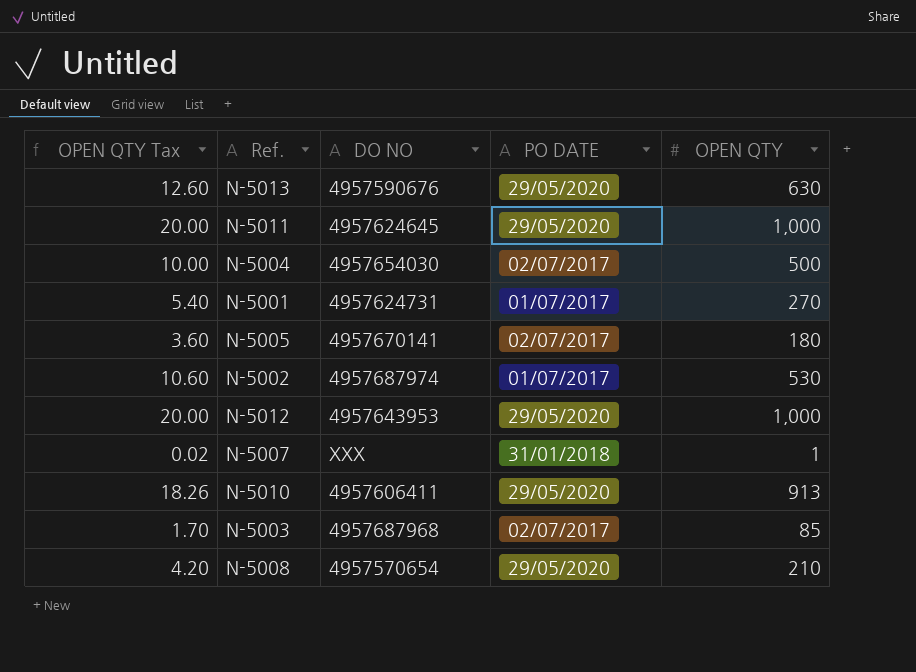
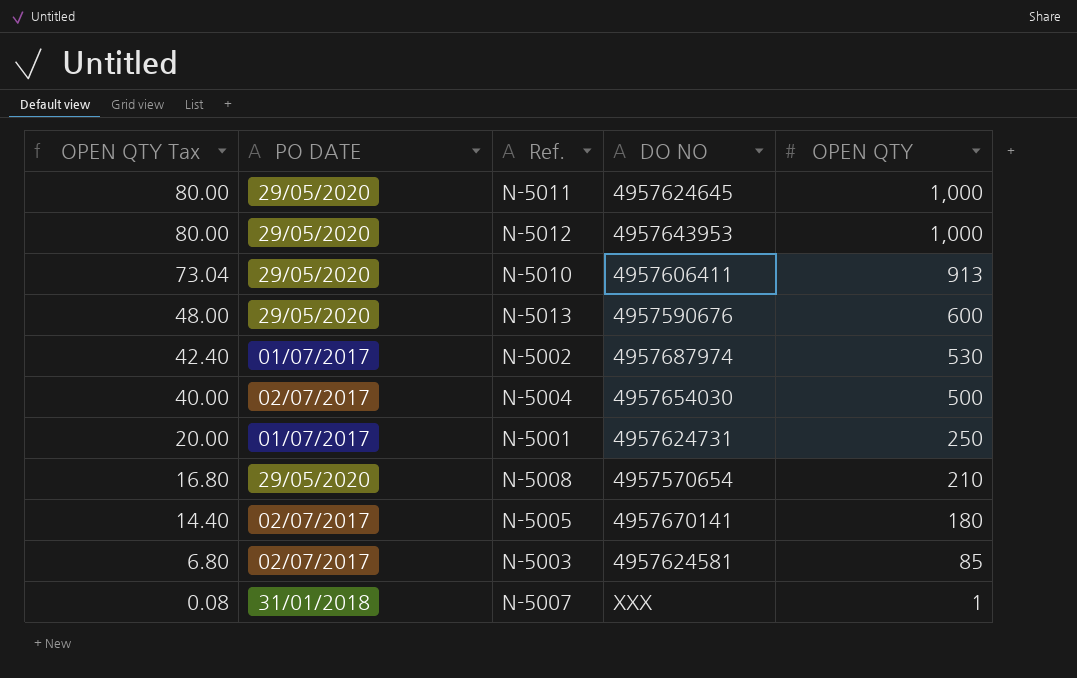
row order: none -> OPEN QTY Tax descending
column OPEN QTY Tax | formula: [OPEN QTY] * 0.02 -> [OPEN QTY] * 0.08
column PO DATE | position: 4 -> 2
N-5013 | OPEN QTY: 630 -> 600
N-5001 | OPEN QTY: 270 -> 250
N-5003 | DO NO: 4957687968 -> 4957624581

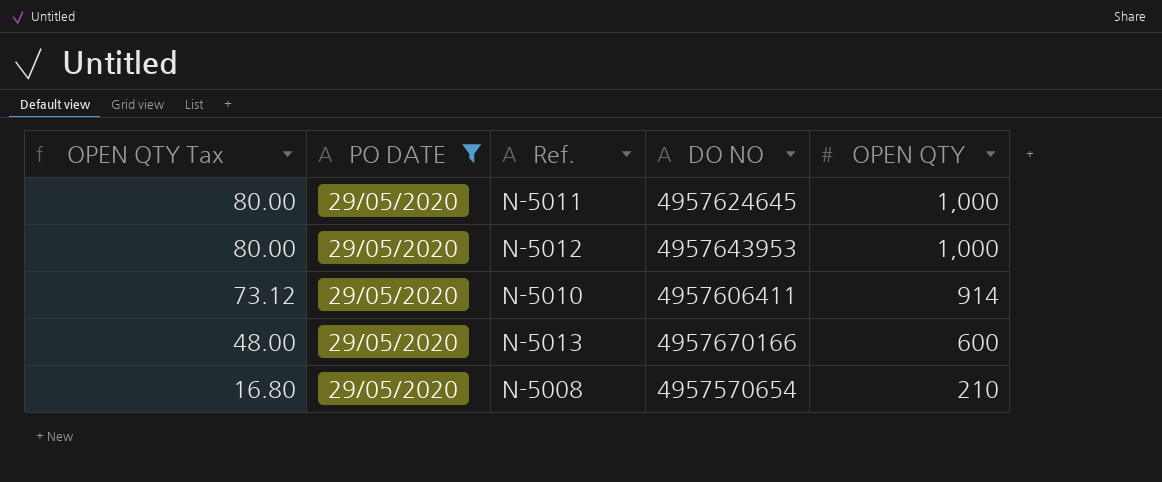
filter: none -> PO DATE = 29/05/2020
N-5010 | OPEN QTY Tax: 73.04 -> 73.12
N-5010 | OPEN QTY: 913 -> 914
N-5013 | DO NO: 4957590676 -> 4957670166

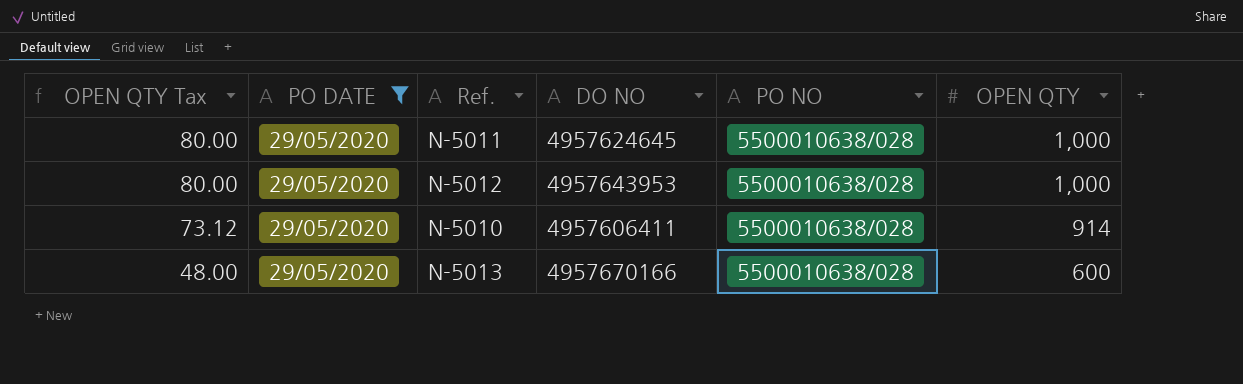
column PO NO | position: none -> 5
row N-5008: 16.80 | 29/05/2020 | 4957570654 | 210 -> none

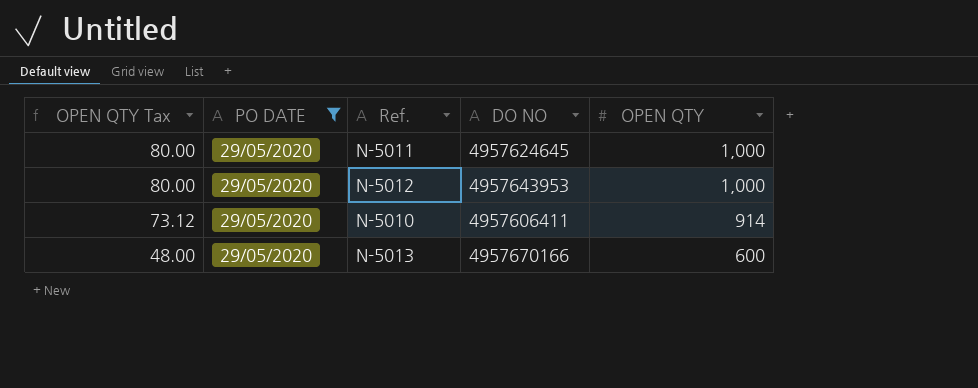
column PO NO | position: 5 -> none

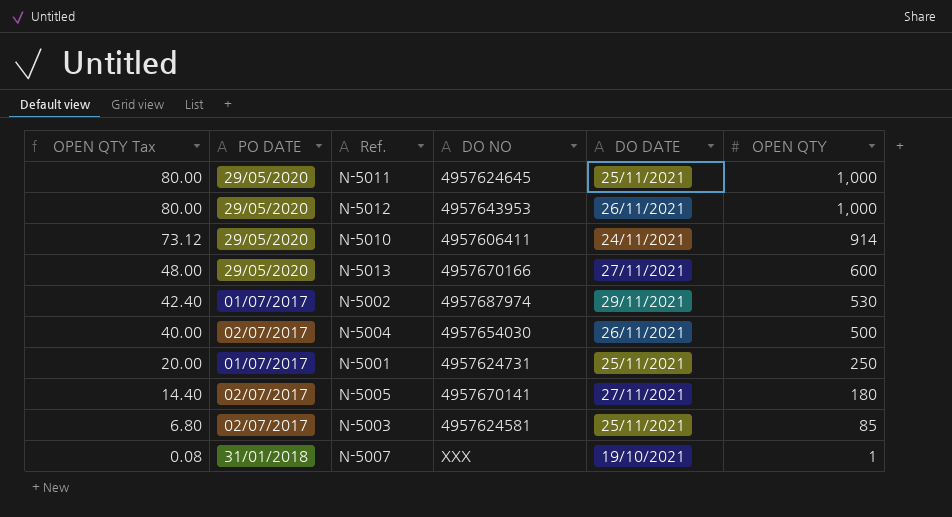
filter: PO DATE = 29/05/2020 -> none
column DO DATE | position: none -> 5

